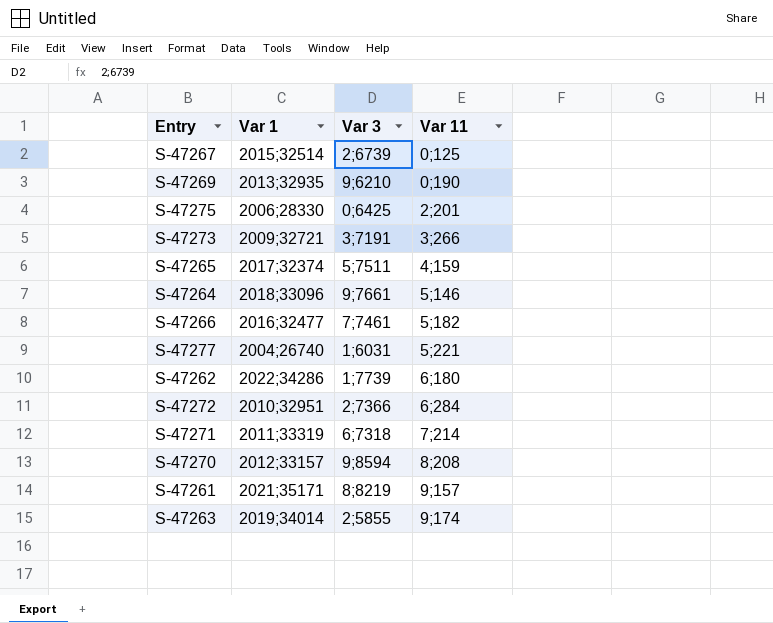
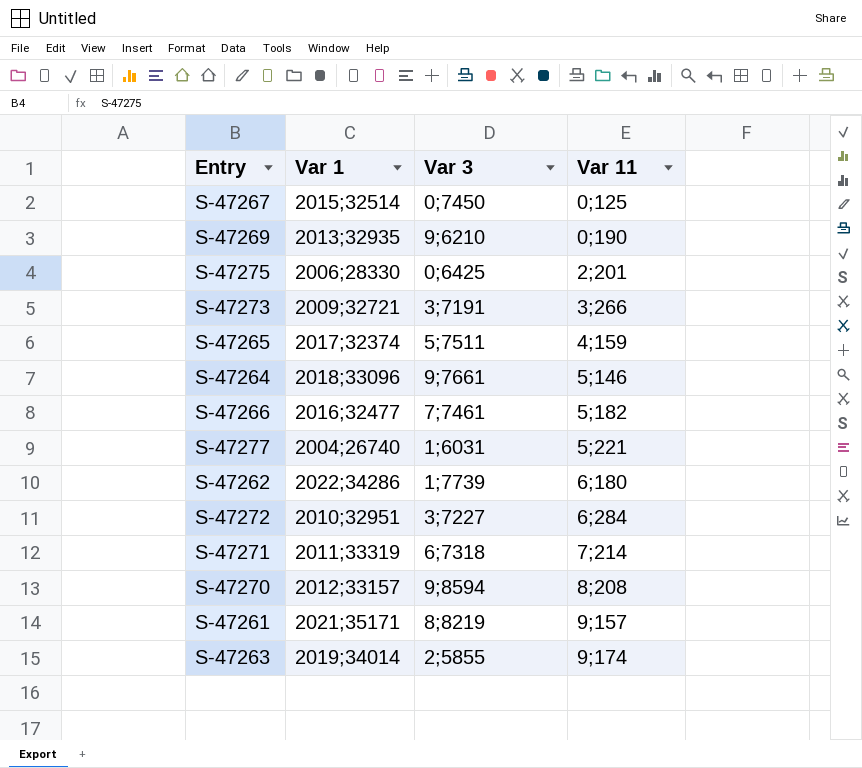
S-47267 | Var 3: 2;6739 -> 0;7450
S-47272 | Var 3: 2;7366 -> 3;7227

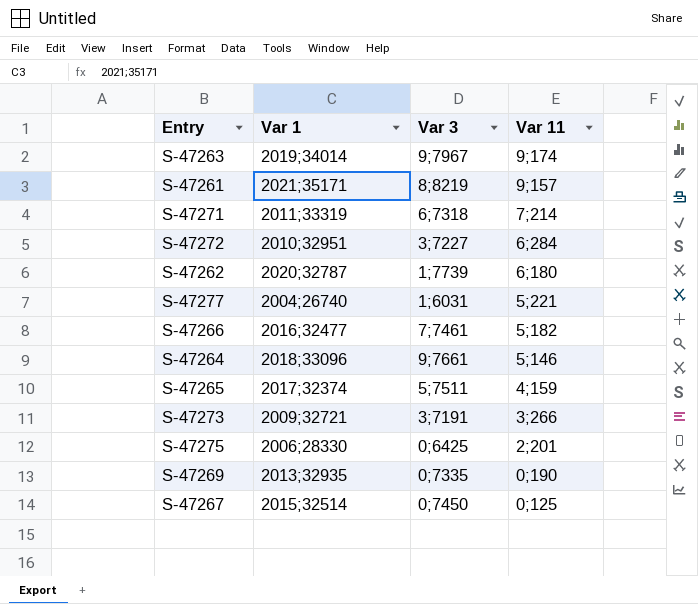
row order: Var 11 ascending -> Var 11 descending
row S-47270: 2012;33157 | 9;8594 | 8;208 -> none
S-47263 | Var 3: 2;5855 -> 9;7967
S-47262 | Var 1: 2022;34286 -> 2020;32787
S-47269 | Var 3: 9;6210 -> 0;7335

